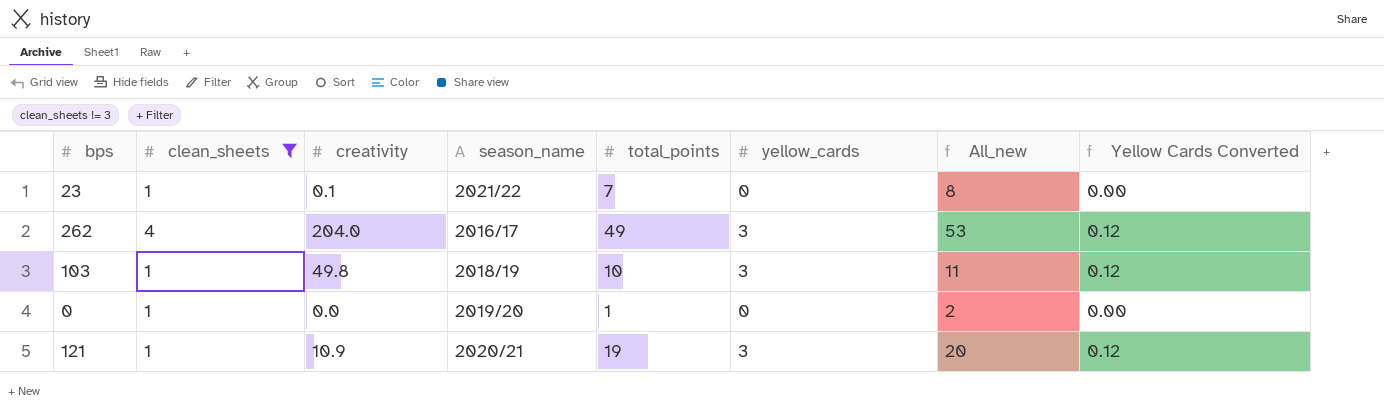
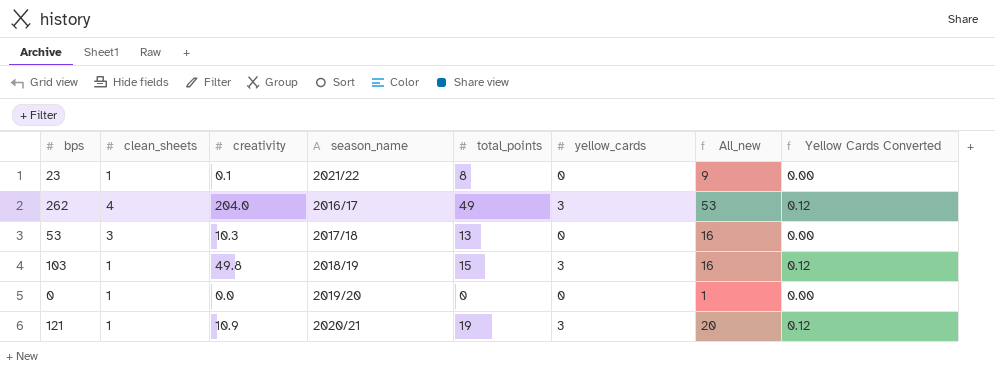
filter: clean_sheets != 3 -> none
23 | total_points: 7 -> 8
23 | All_new: 8 -> 9
103 | total_points: 10 -> 15
103 | All_new: 11 -> 16
0 | total_points: 1 -> 0
0 | All_new: 2 -> 1

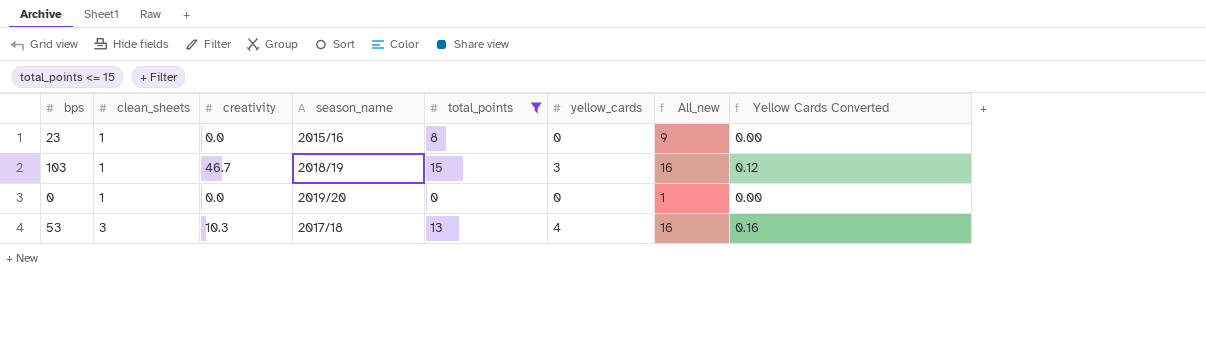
filter: none -> total_points <= 15
row order: none -> clean_sheets ascending
23 | creativity: 0.1 -> 0.0
23 | season_name: 2021/22 -> 2015/16
103 | creativity: 49.8 -> 46.7
53 | yellow_cards: 0 -> 4
53 | Yellow Cards Converted: 0.00 -> 0.16

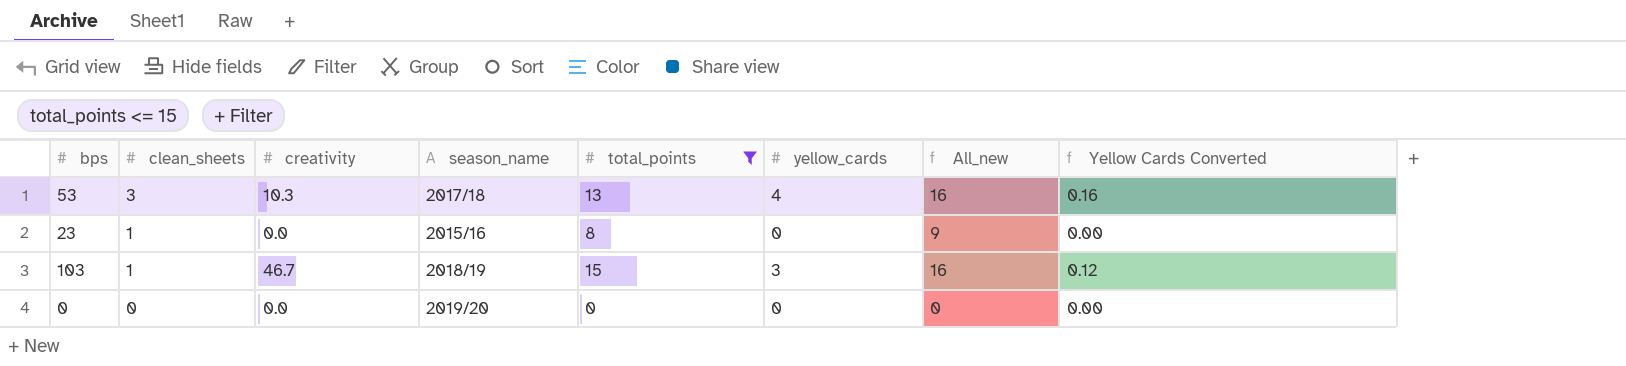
row order: clean_sheets ascending -> clean_sheets descending
0 | clean_sheets: 1 -> 0
0 | All_new: 1 -> 0

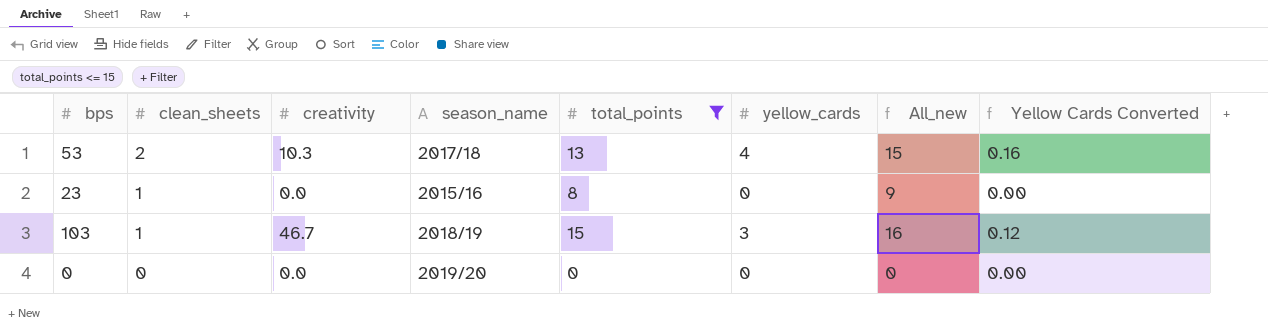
53 | clean_sheets: 3 -> 2
53 | All_new: 16 -> 15

